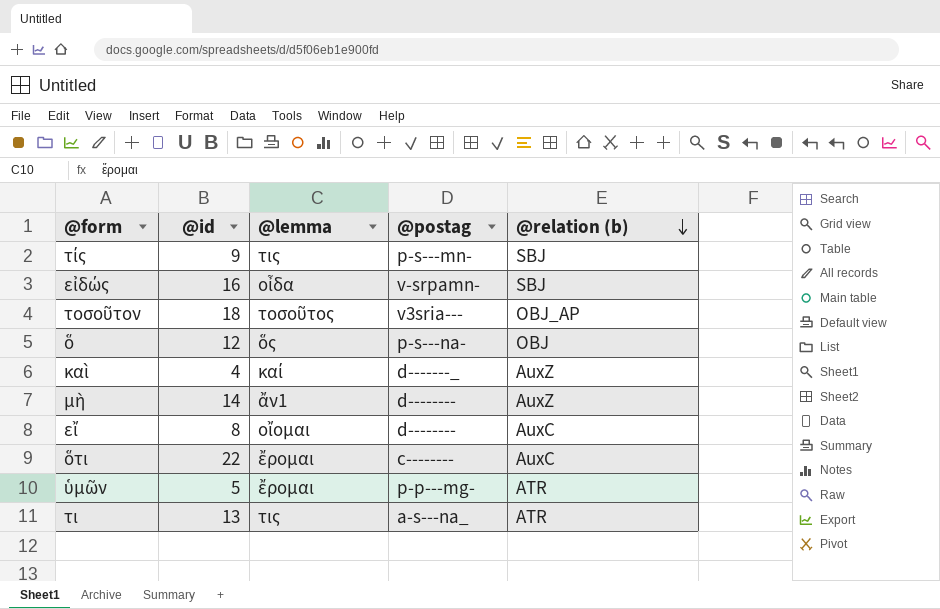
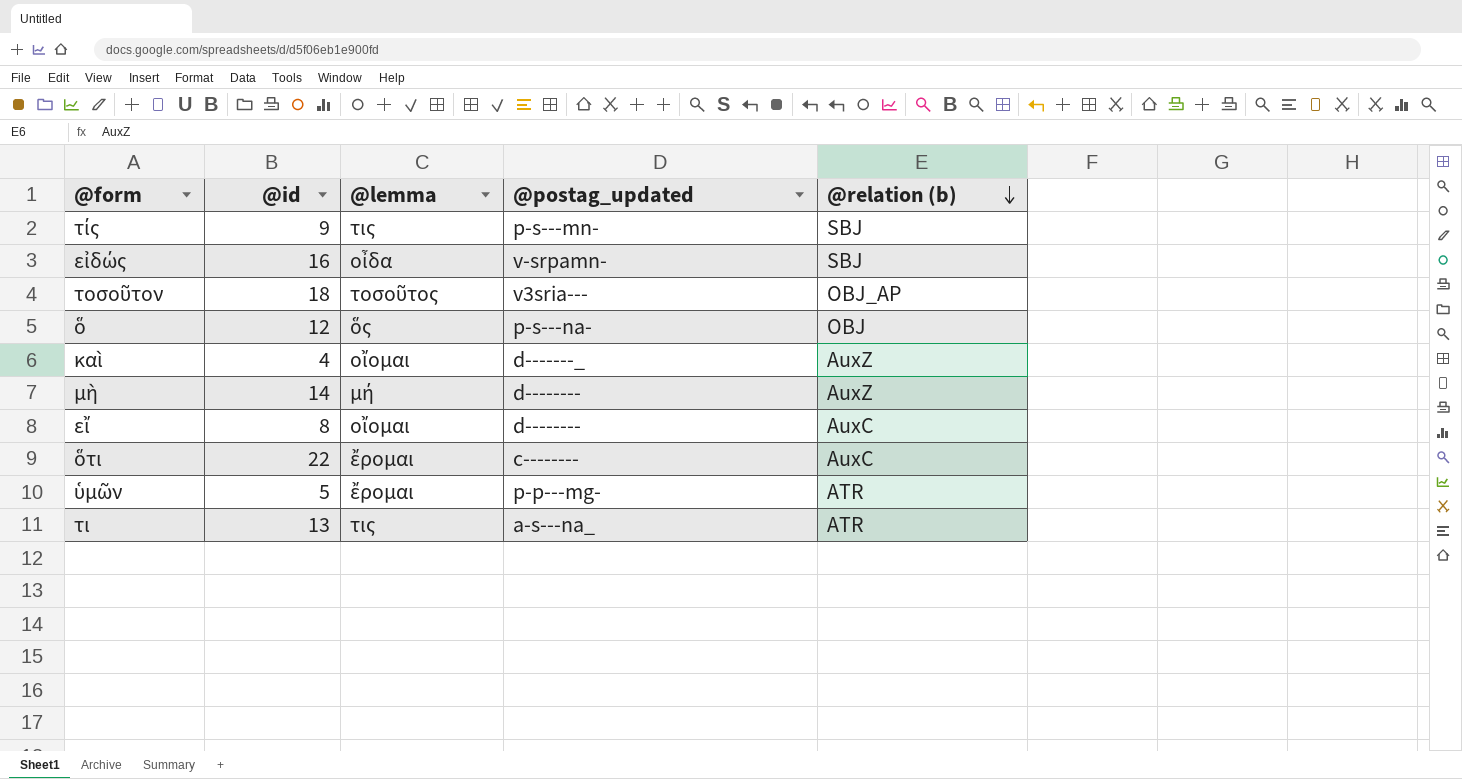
column name: @postag -> @postag_updated
καὶ | @lemma: καί -> οἴομαι
μὴ | @lemma: ἄν1 -> μή

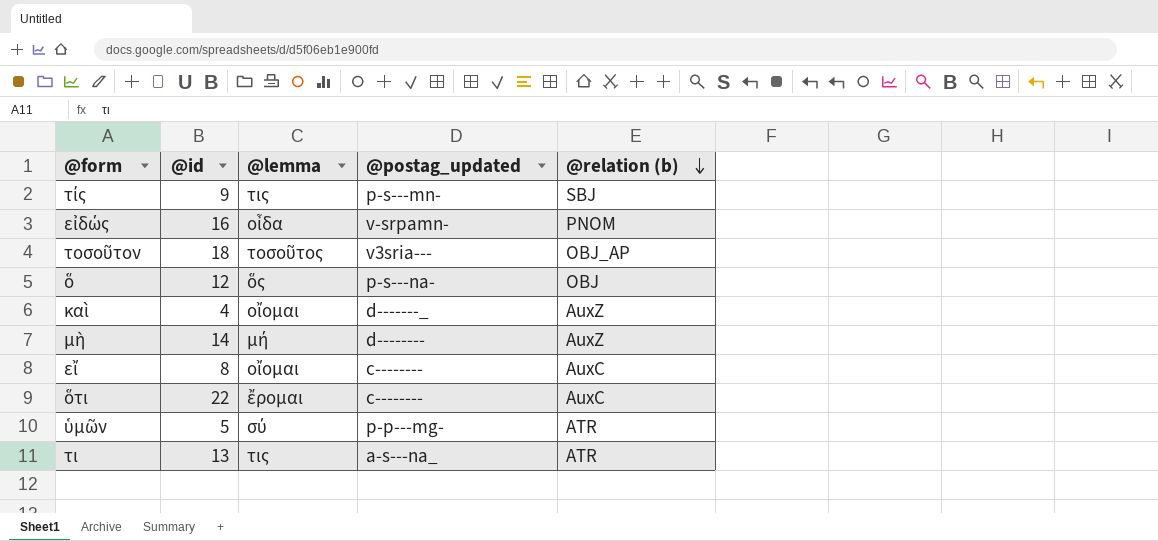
εἰδώς | @relation (b): SBJ -> PNOM
εἴ | @postag_updated: d-------- -> c--------
ὑμῶν | @lemma: ἔρομαι -> σύ

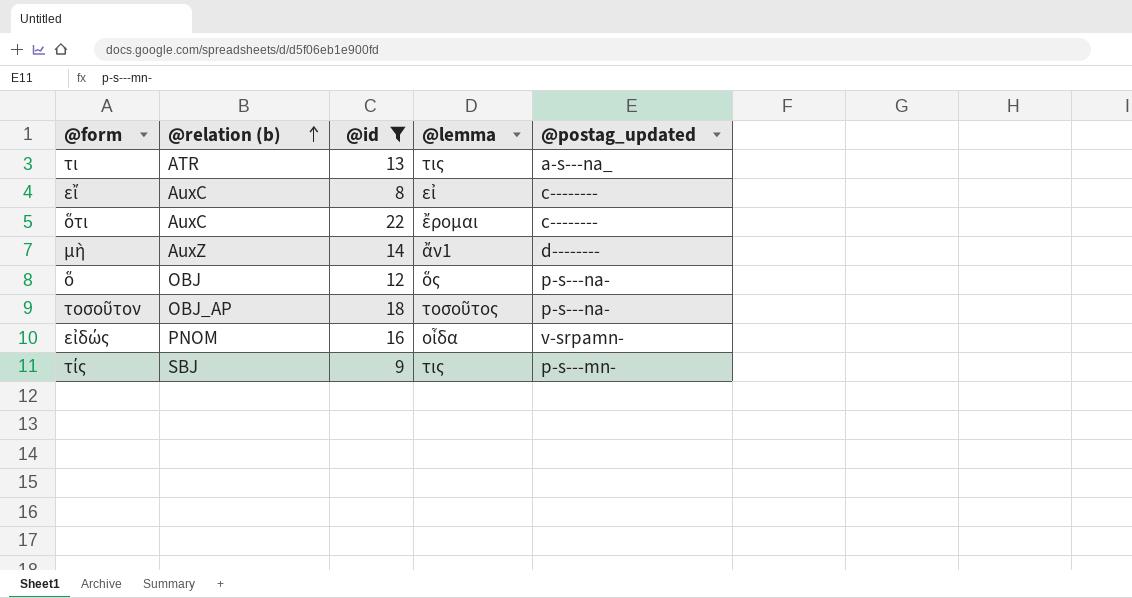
filter: none -> @id >= 8
row order: @relation (b) descending -> @relation (b) ascending
column @relation (b) | position: 5 -> 2
εἴ | @lemma: οἴομαι -> εἰ
μὴ | @lemma: μή -> ἄν1
τοσοῦτον | @postag_updated: v3sria--- -> p-s---na-

